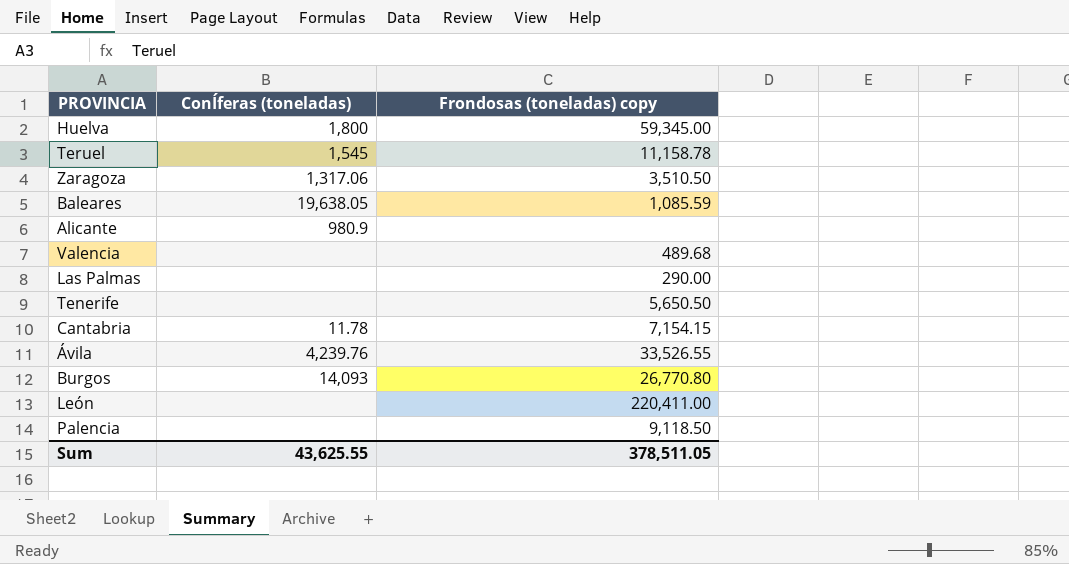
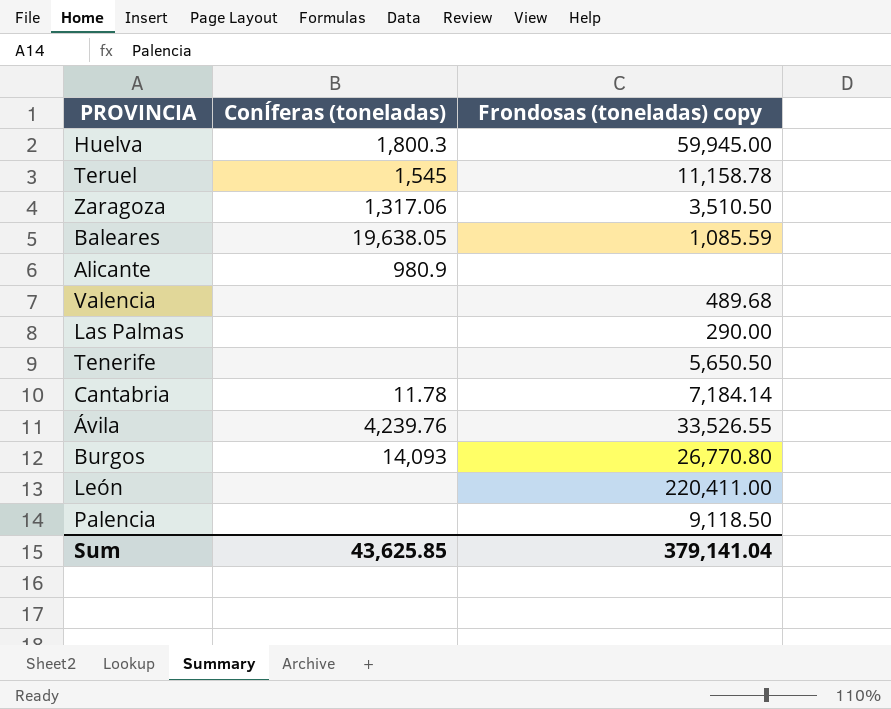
Huelva | ConÍferas (toneladas): 1,800 -> 1,800.3
Huelva | Frondosas (toneladas) copy: 59,345.00 -> 59,945.00
Cantabria | Frondosas (toneladas) copy: 7,154.15 -> 7,184.14
Sum | ConÍferas (toneladas): 43,625.55 -> 43,625.85
Sum | Frondosas (toneladas) copy: 378,511.05 -> 379,141.04

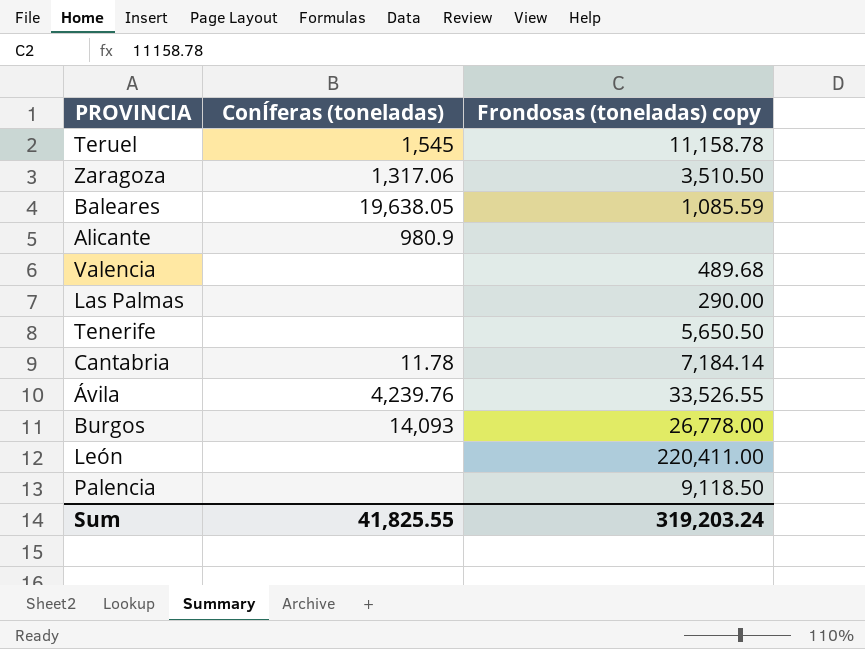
row Huelva: 1,800.3 | 59,945.00 -> none
Burgos | Frondosas (toneladas) copy: 26,770.80 -> 26,778.00
Sum | ConÍferas (toneladas): 43,625.85 -> 41,825.55
Sum | Frondosas (toneladas) copy: 379,141.04 -> 319,203.24

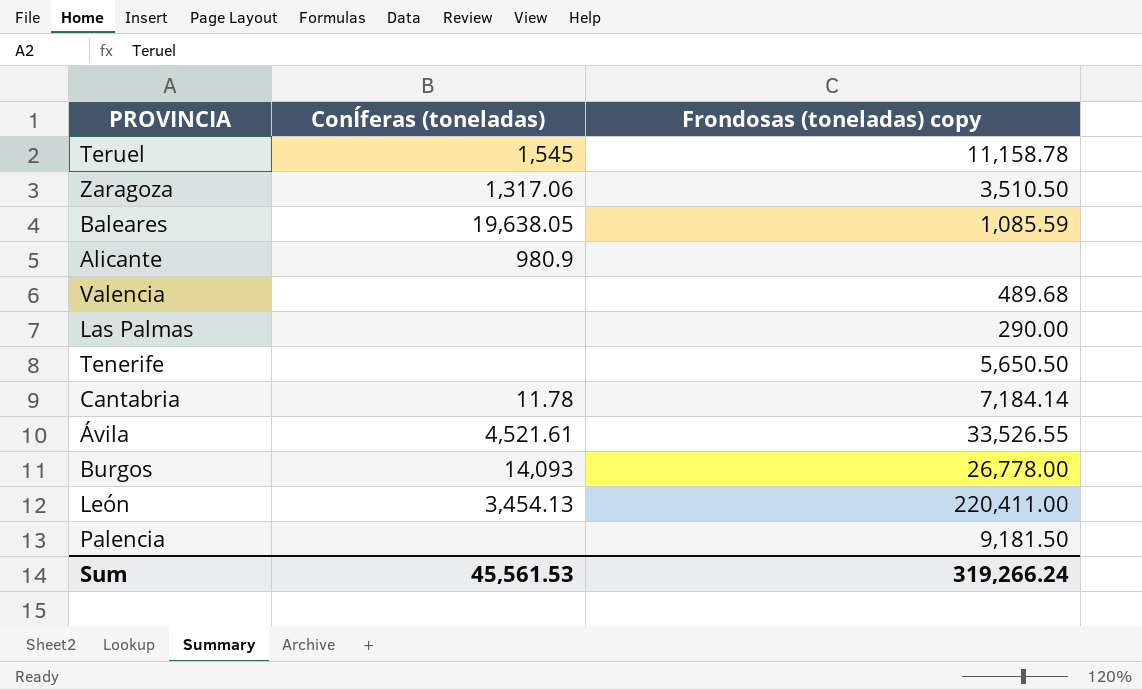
Ávila | ConÍferas (toneladas): 4,239.76 -> 4,521.61
León | ConÍferas (toneladas): none -> 3,454.13
Palencia | Frondosas (toneladas) copy: 9,118.50 -> 9,181.50
Sum | ConÍferas (toneladas): 41,825.55 -> 45,561.53
Sum | Frondosas (toneladas) copy: 319,203.24 -> 319,266.24

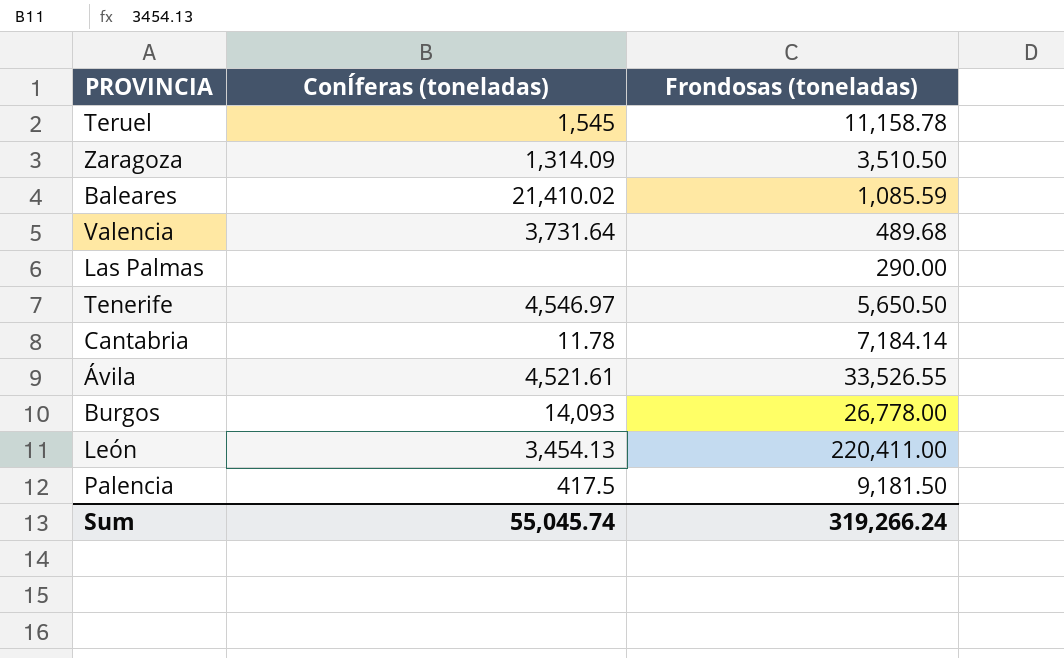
column name: Frondosas (toneladas) copy -> Frondosas (toneladas)
row Alicante: 980.9 | none -> none
Zaragoza | ConÍferas (toneladas): 1,317.06 -> 1,314.09
Baleares | ConÍferas (toneladas): 19,638.05 -> 21,410.02
Valencia | ConÍferas (toneladas): none -> 3,731.64
Tenerife | ConÍferas (toneladas): none -> 4,546.97
Palencia | ConÍferas (toneladas): none -> 417.5
Sum | ConÍferas (toneladas): 45,561.53 -> 55,045.74

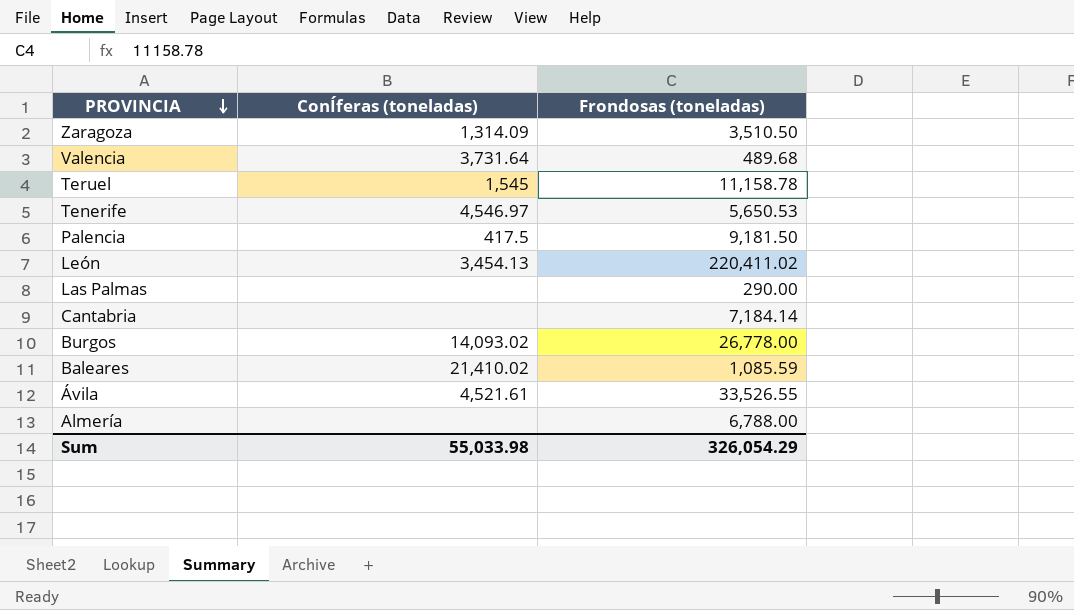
row order: none -> PROVINCIA descending
Tenerife | Frondosas (toneladas): 5,650.50 -> 5,650.53
León | Frondosas (toneladas): 220,411.00 -> 220,411.02
Cantabria | ConÍferas (toneladas): 11.78 -> none
Burgos | ConÍferas (toneladas): 14,093 -> 14,093.02
row Almería: none -> none | 6,788.00
Sum | ConÍferas (toneladas): 55,045.74 -> 55,033.98
Sum | Frondosas (toneladas): 319,266.24 -> 326,054.29

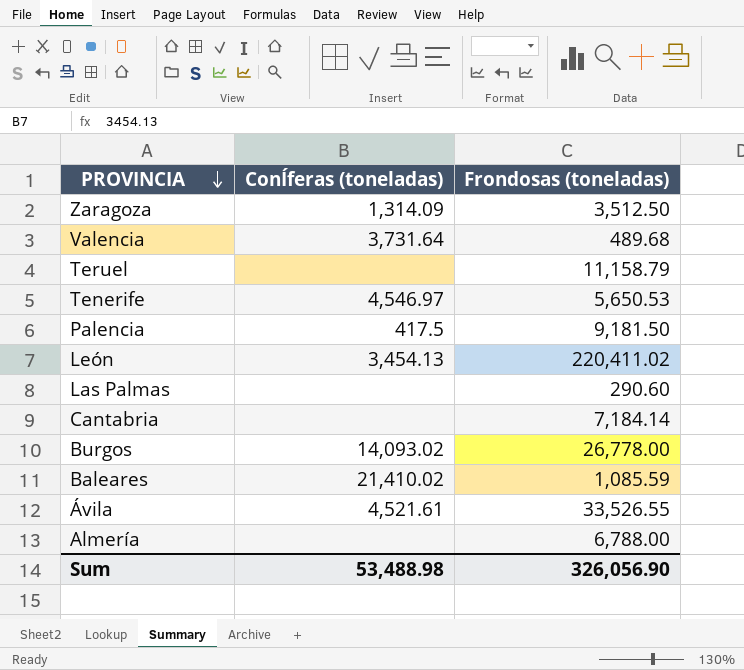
Zaragoza | Frondosas (toneladas): 3,510.50 -> 3,512.50
Teruel | ConÍferas (toneladas): 1,545 -> none
Teruel | Frondosas (toneladas): 11,158.78 -> 11,158.79
Las Palmas | Frondosas (toneladas): 290.00 -> 290.60
Sum | ConÍferas (toneladas): 55,033.98 -> 53,488.98
Sum | Frondosas (toneladas): 326,054.29 -> 326,056.90

